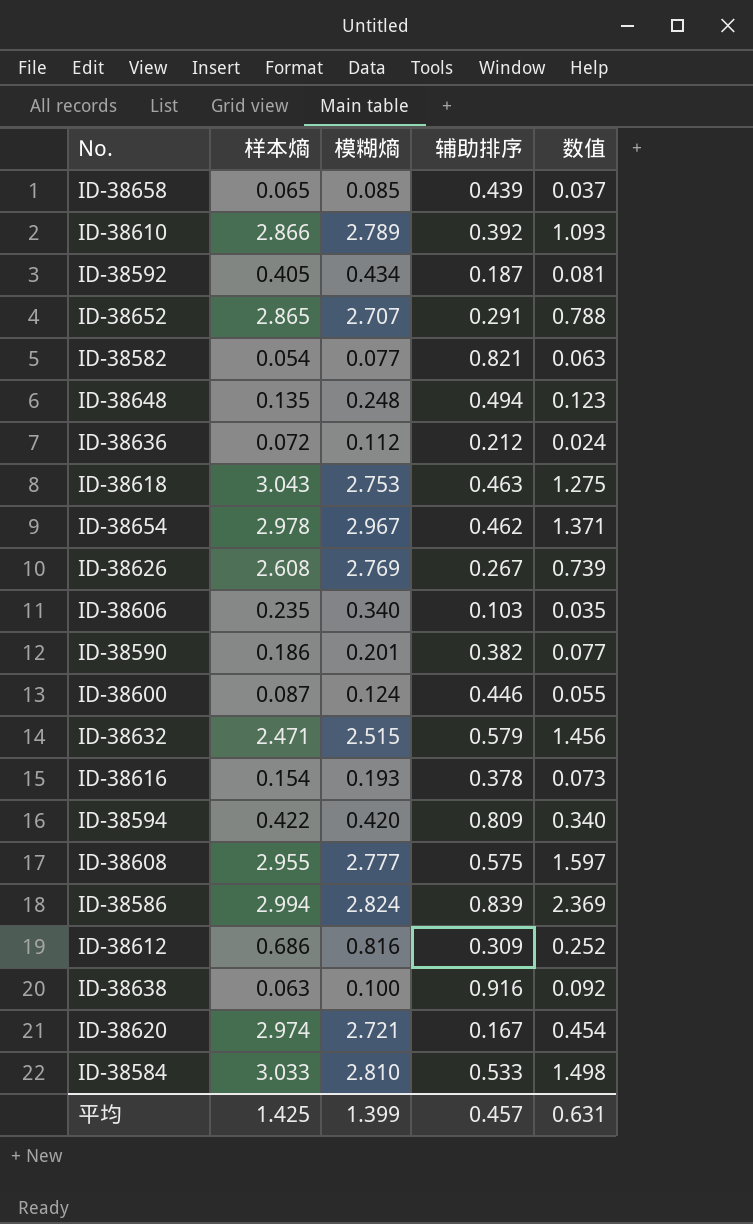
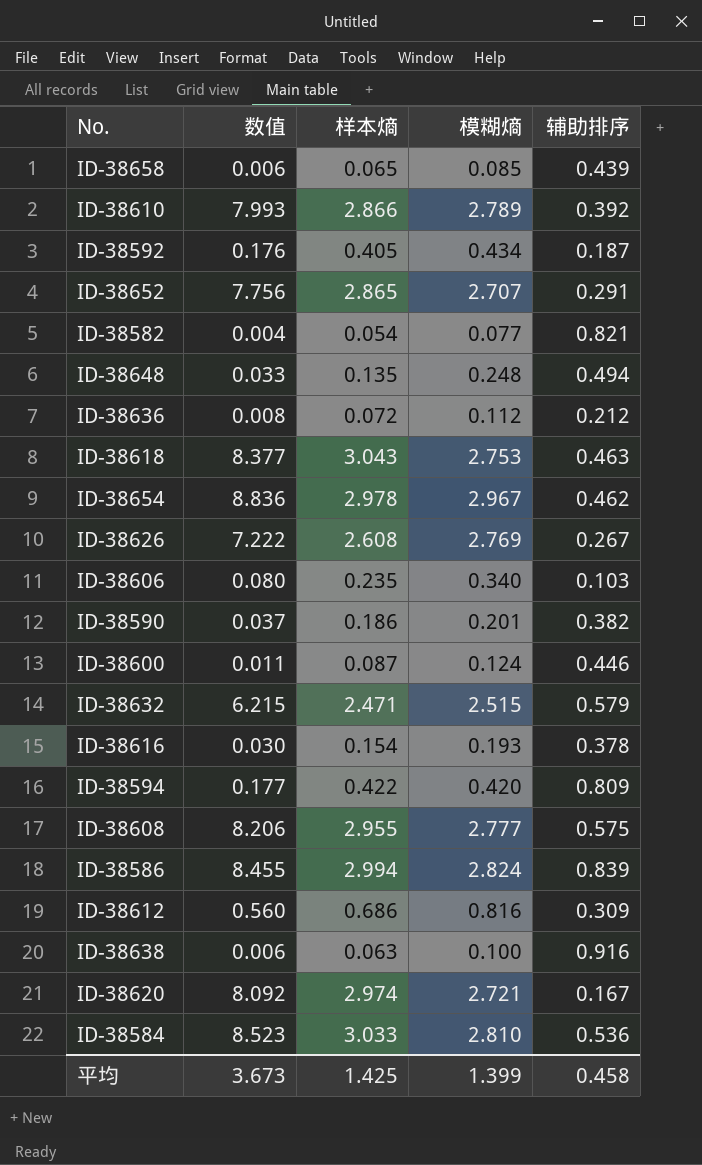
column 数值 | formula: [模糊熵] * [辅助排序] -> [样本熵] * [模糊熵]
column 数值 | position: 5 -> 2
ID-38584 | 辅助排序: 0.533 -> 0.536
平均 | 数值: 0.631 -> 3.673
平均 | 辅助排序: 0.457 -> 0.458

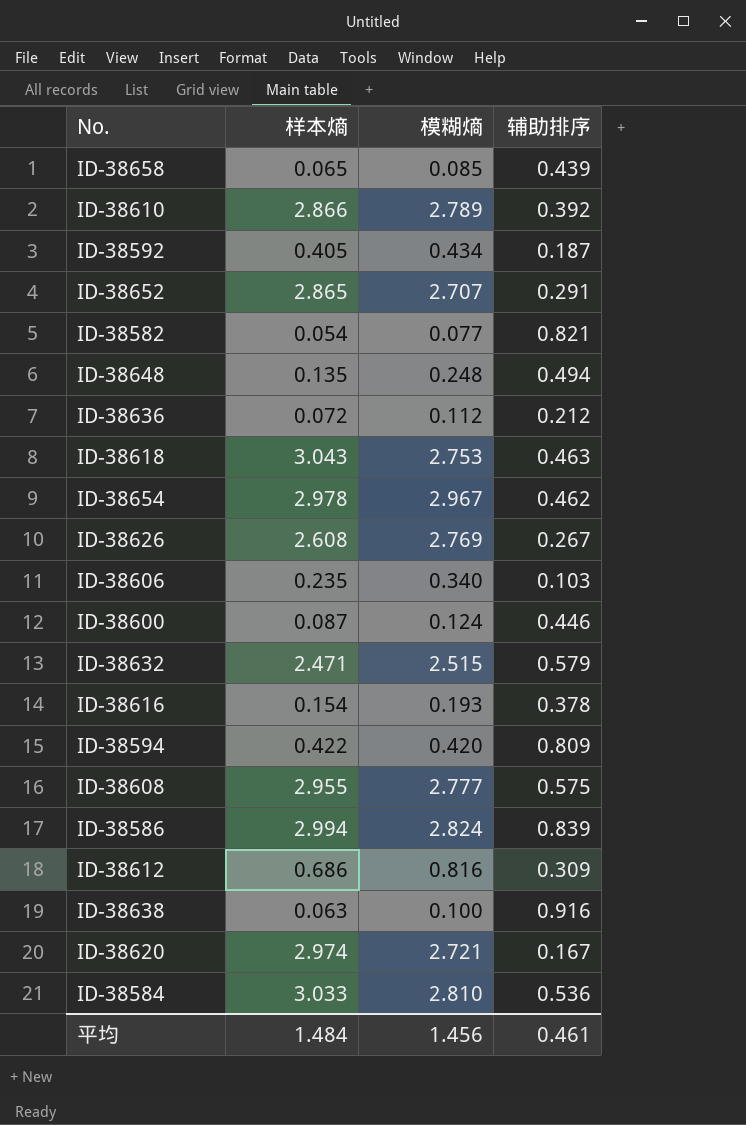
column 数值 | formula: [样本熵] * [模糊熵] -> none
row ID-38590: 0.037 | 0.186 | 0.201 | 0.382 -> none
平均 | 样本熵: 1.425 -> 1.484
平均 | 模糊熵: 1.399 -> 1.456
平均 | 辅助排序: 0.458 -> 0.461

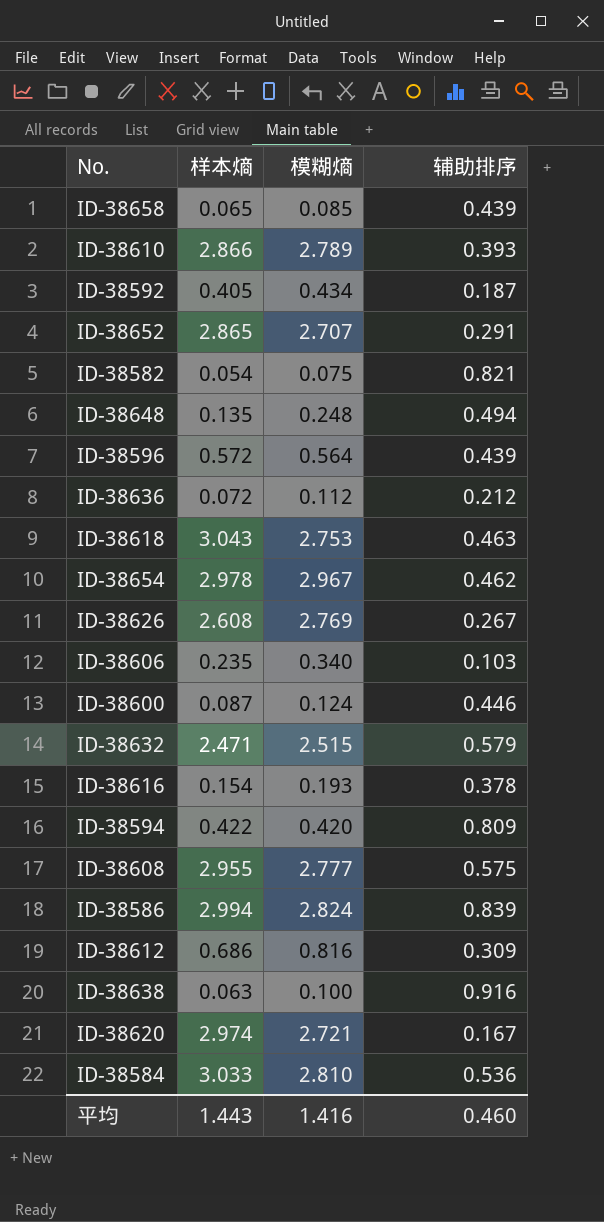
ID-38610 | 辅助排序: 0.392 -> 0.393
ID-38582 | 模糊熵: 0.077 -> 0.075
row ID-38596: none -> 0.572 | 0.564 | 0.439
平均 | 样本熵: 1.484 -> 1.443
平均 | 模糊熵: 1.456 -> 1.416
平均 | 辅助排序: 0.461 -> 0.460

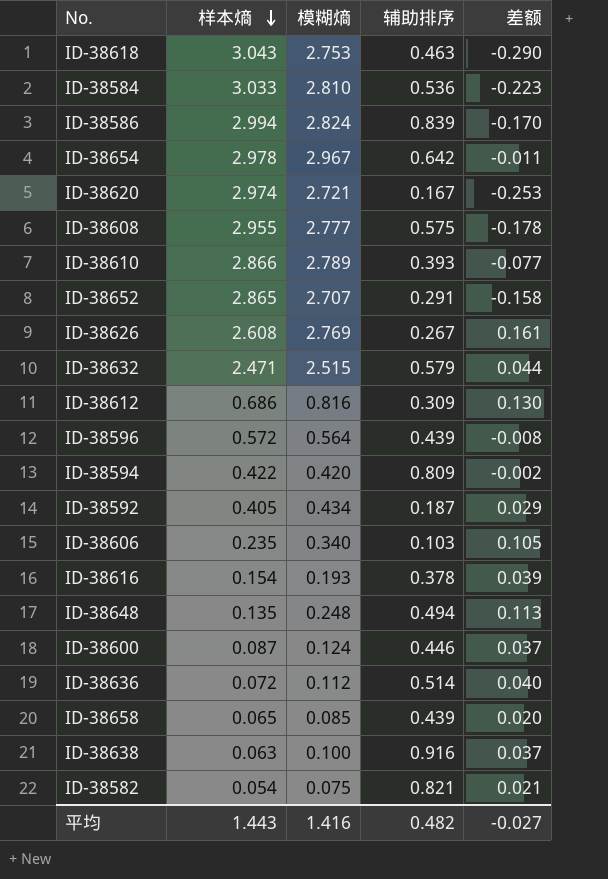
row order: none -> 样本熵 descending
column 差额 | formula: none -> [模糊熵] - [样本熵]
ID-38654 | 辅助排序: 0.462 -> 0.642
ID-38636 | 辅助排序: 0.212 -> 0.514
平均 | 辅助排序: 0.460 -> 0.482

